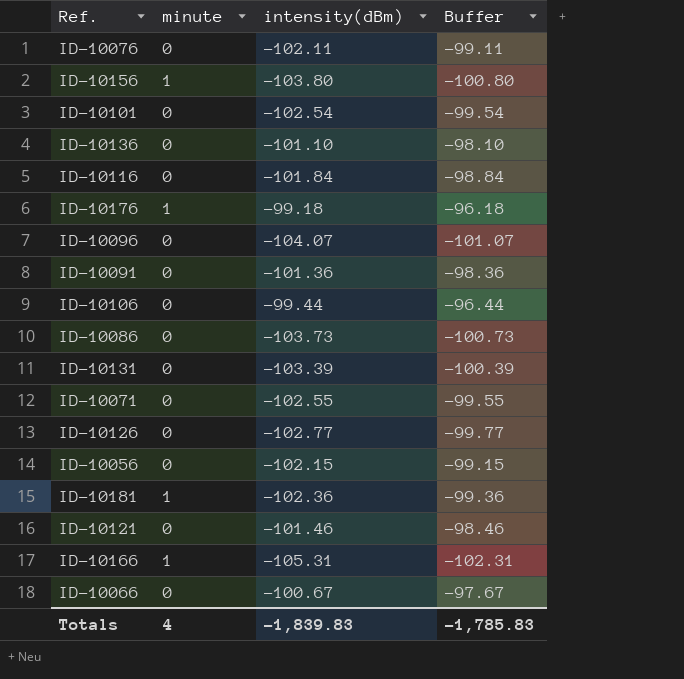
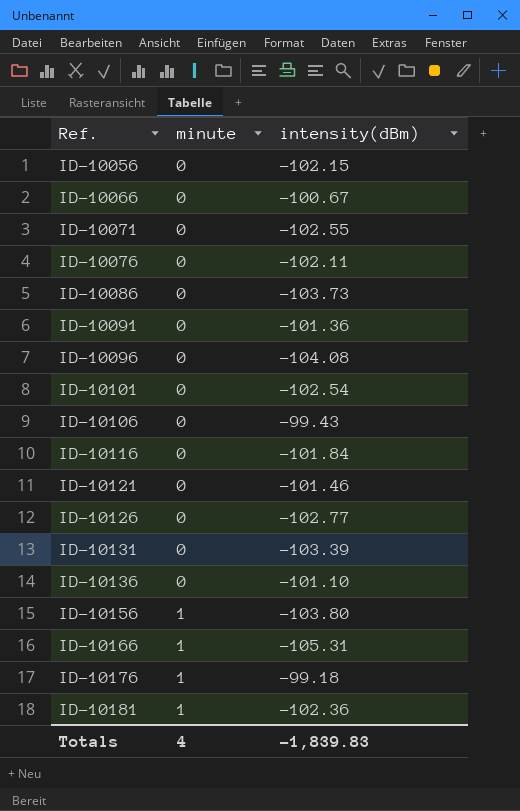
row order: none -> Ref. ascending
column Buffer | formula: [intensity(dBm)] + 3 -> none
ID-10096 | intensity(dBm): -104.07 -> -104.08
ID-10106 | intensity(dBm): -99.44 -> -99.43

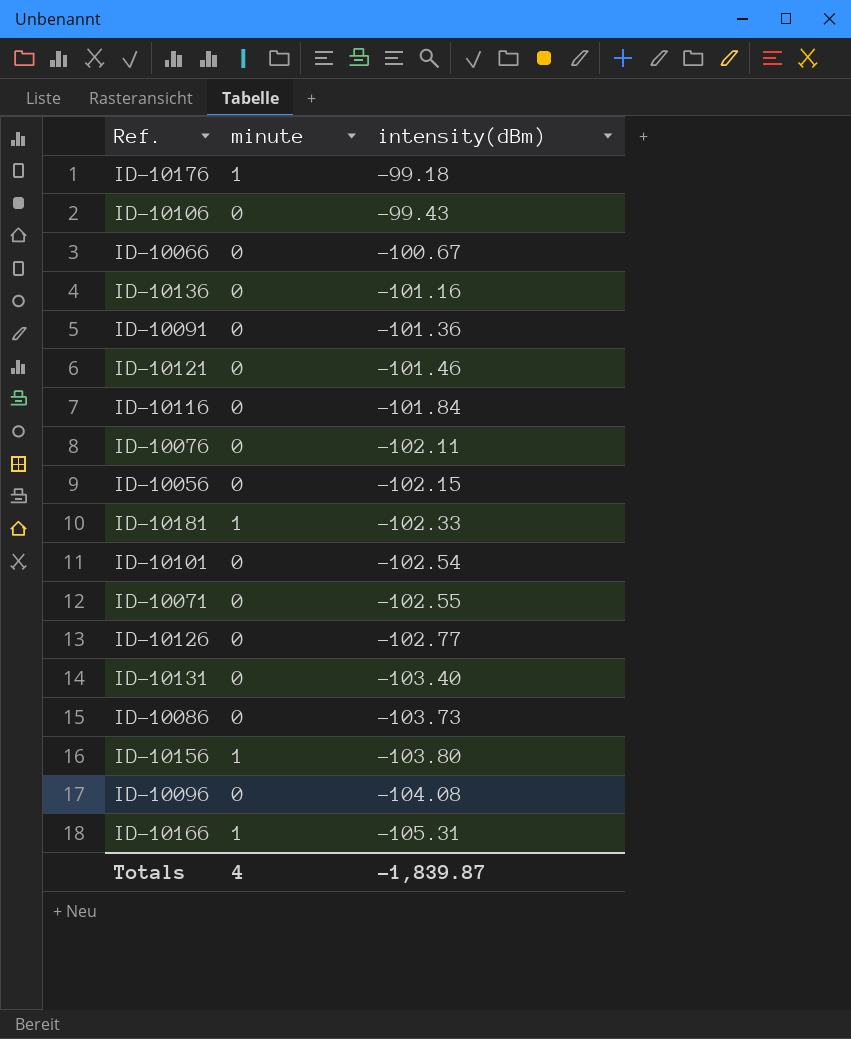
row order: Ref. ascending -> intensity(dBm) descending
ID-10136 | intensity(dBm): -101.10 -> -101.16
ID-10181 | intensity(dBm): -102.36 -> -102.33
ID-10131 | intensity(dBm): -103.39 -> -103.40
Totals | intensity(dBm): -1,839.83 -> -1,839.87

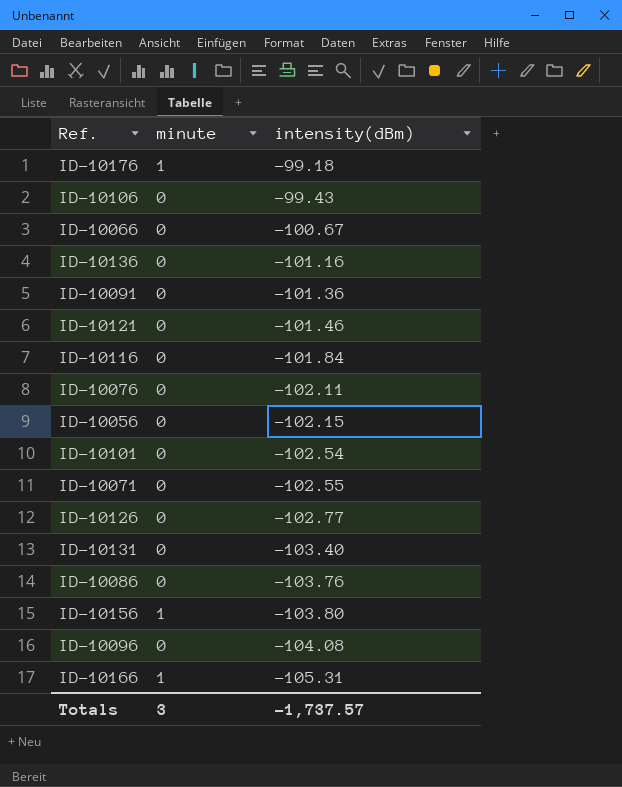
row ID-10181: 1 | -102.33 -> none
ID-10086 | intensity(dBm): -103.73 -> -103.76
Totals | minute: 4 -> 3
Totals | intensity(dBm): -1,839.87 -> -1,737.57

